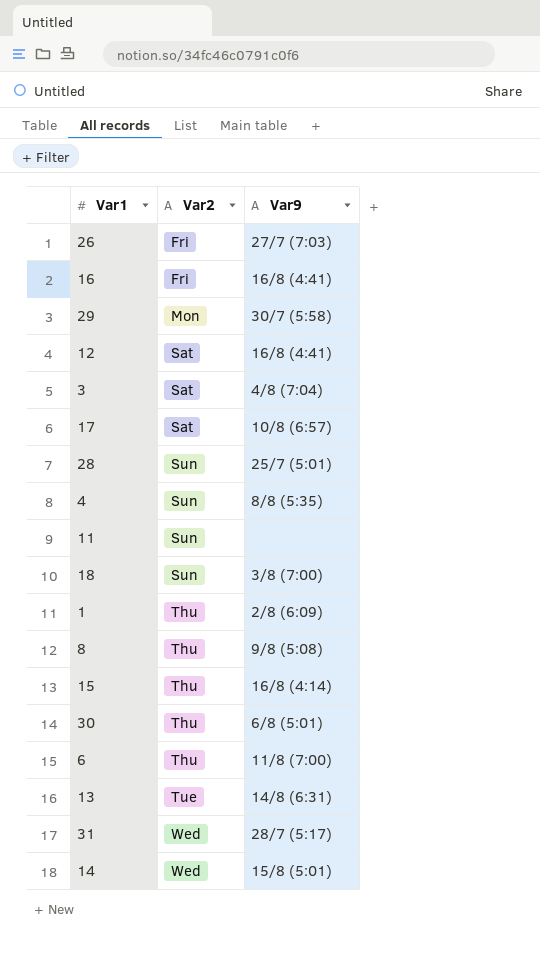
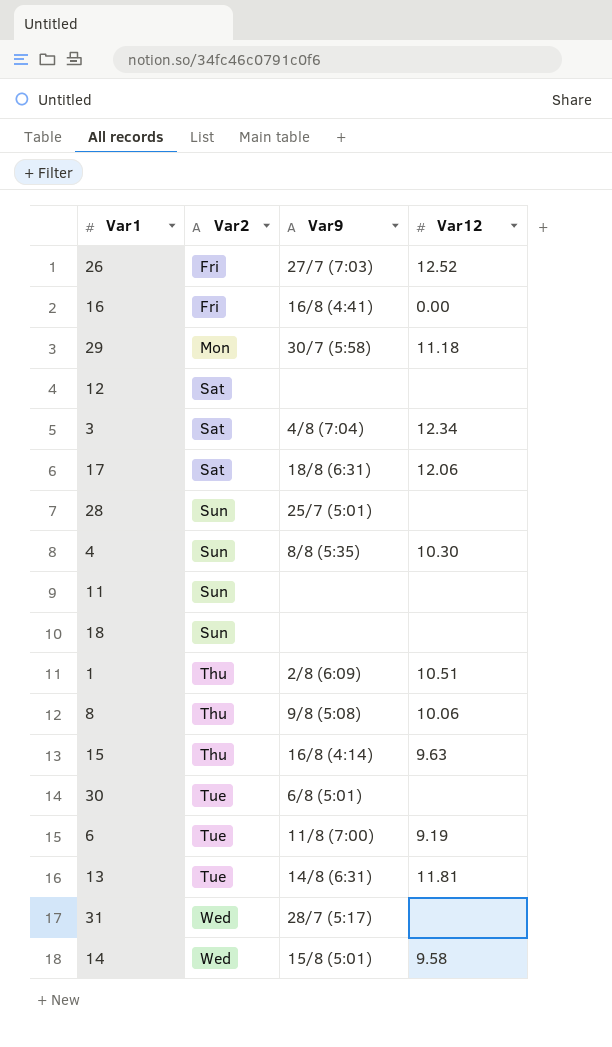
column Var12 | position: none -> 4
12 | Var9: 16/8 (4:41) -> none
17 | Var9: 10/8 (6:57) -> 18/8 (6:31)
18 | Var9: 3/8 (7:00) -> none
30 | Var2: Thu -> Tue
6 | Var2: Thu -> Tue

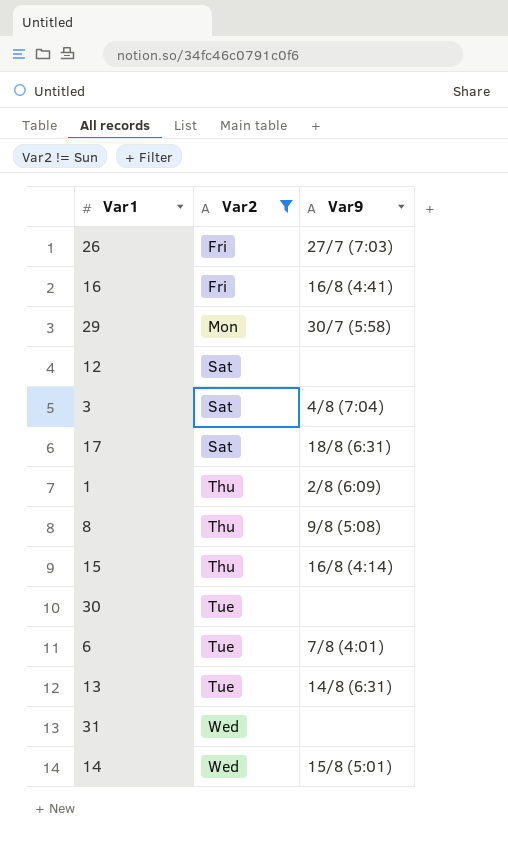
filter: none -> Var2 != Sun
column Var12 | position: 4 -> none
30 | Var9: 6/8 (5:01) -> none
6 | Var9: 11/8 (7:00) -> 7/8 (4:01)
31 | Var9: 28/7 (5:17) -> none

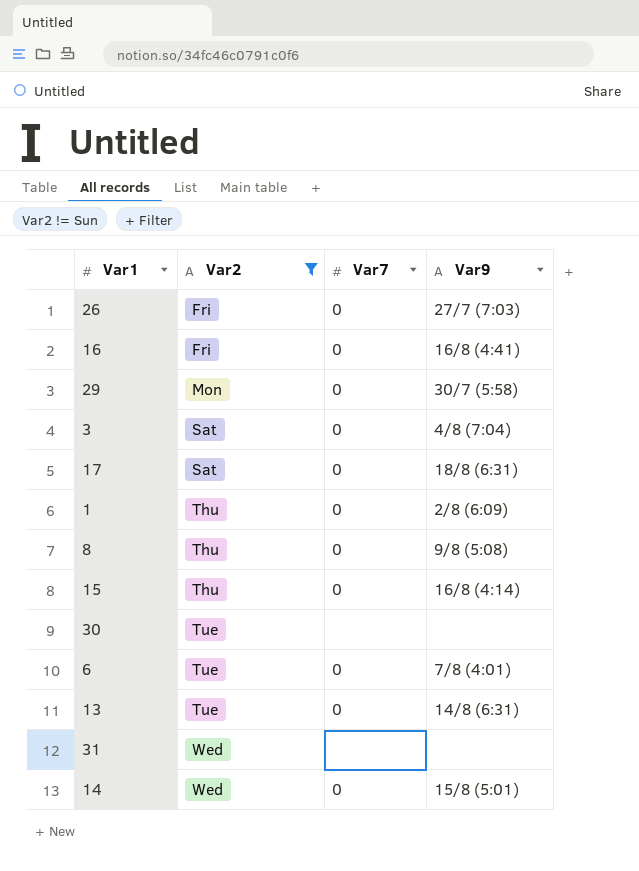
column Var7 | position: none -> 3
row 12: Sat | none -> none

